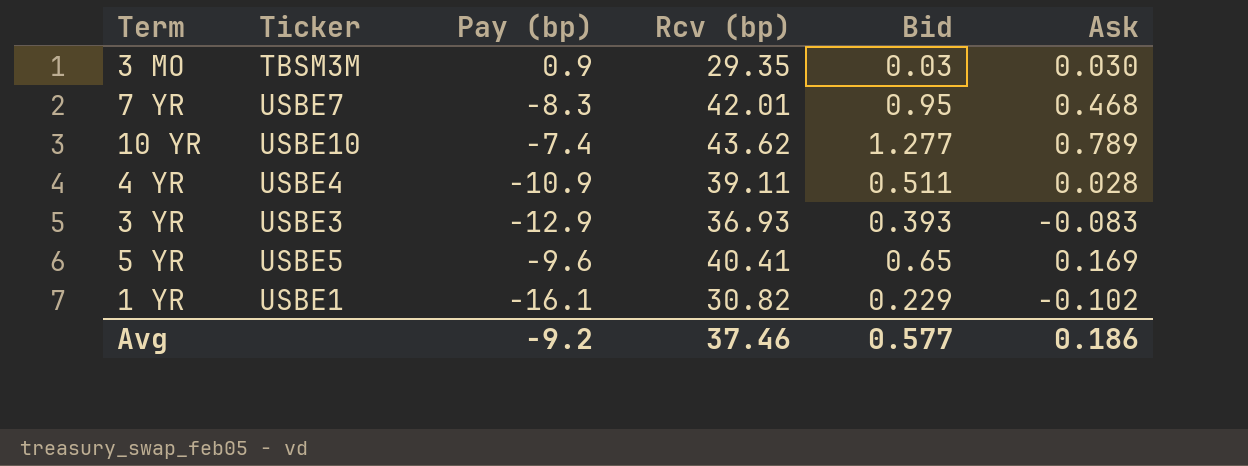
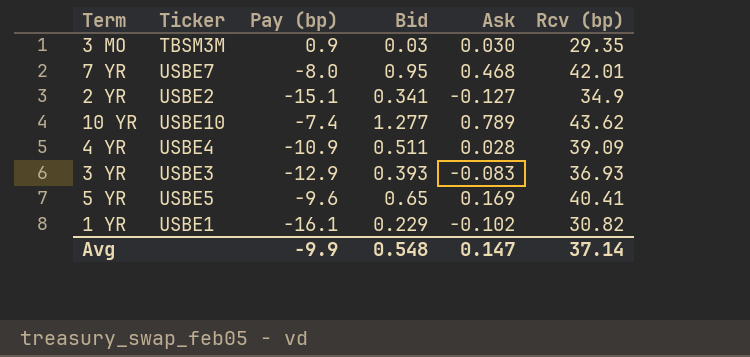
column Rcv (bp) | position: 4 -> 6
7 YR | Pay (bp): -8.3 -> -8.0
row 2 YR: none -> USBE2 | -15.1 | 0.341 | -0.127 | 34.9
4 YR | Rcv (bp): 39.11 -> 39.09
Avg | Pay (bp): -9.2 -> -9.9
Avg | Bid: 0.577 -> 0.548
Avg | Ask: 0.186 -> 0.147
Avg | Rcv (bp): 37.46 -> 37.14

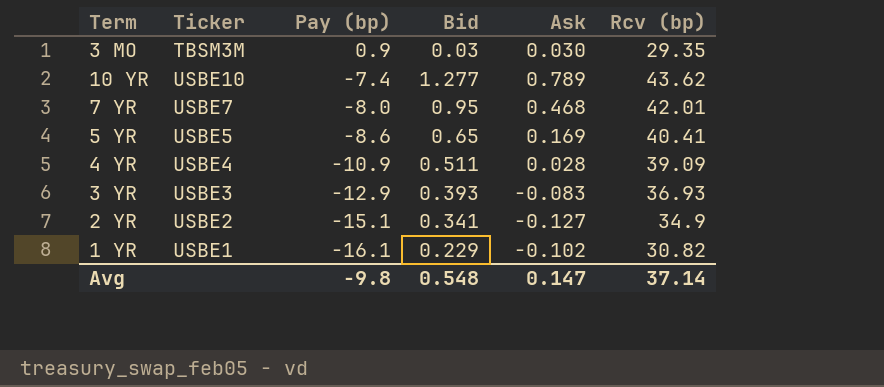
row order: none -> Pay (bp) descending
5 YR | Pay (bp): -9.6 -> -8.6
Avg | Pay (bp): -9.9 -> -9.8

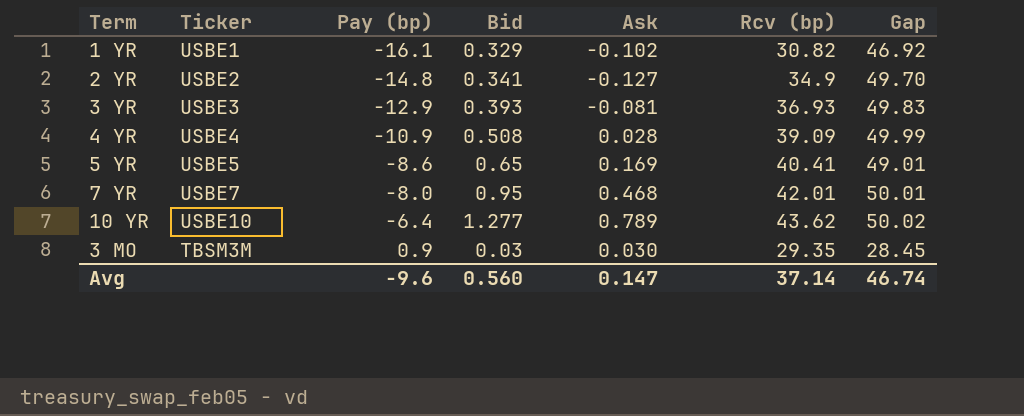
row order: Pay (bp) descending -> Pay (bp) ascending
column Gap | formula: none -> [Rcv (bp)] - [Pay (bp)]
1 YR | Bid: 0.229 -> 0.329
2 YR | Pay (bp): -15.1 -> -14.8
3 YR | Ask: -0.083 -> -0.081
4 YR | Bid: 0.511 -> 0.508
10 YR | Pay (bp): -7.4 -> -6.4
Avg | Pay (bp): -9.8 -> -9.6
Avg | Bid: 0.548 -> 0.560

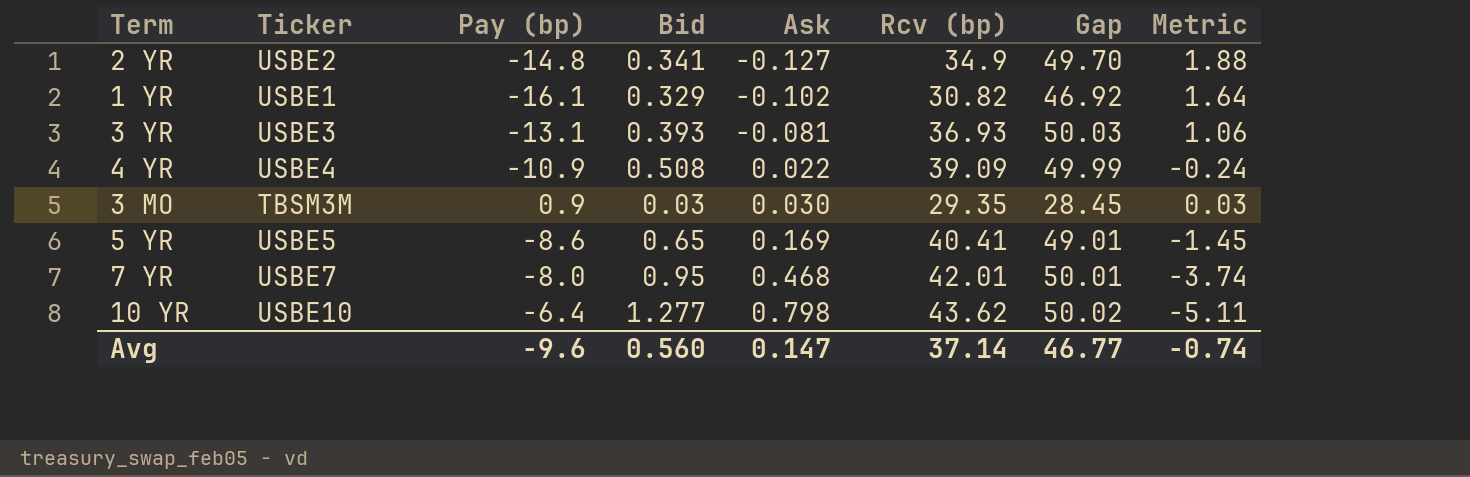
row order: Pay (bp) ascending -> Ask ascending
column Metric | formula: none -> [Pay (bp)] * [Ask]
3 YR | Pay (bp): -12.9 -> -13.1
3 YR | Gap: 49.83 -> 50.03
4 YR | Ask: 0.028 -> 0.022
10 YR | Ask: 0.789 -> 0.798
Avg | Gap: 46.74 -> 46.77

